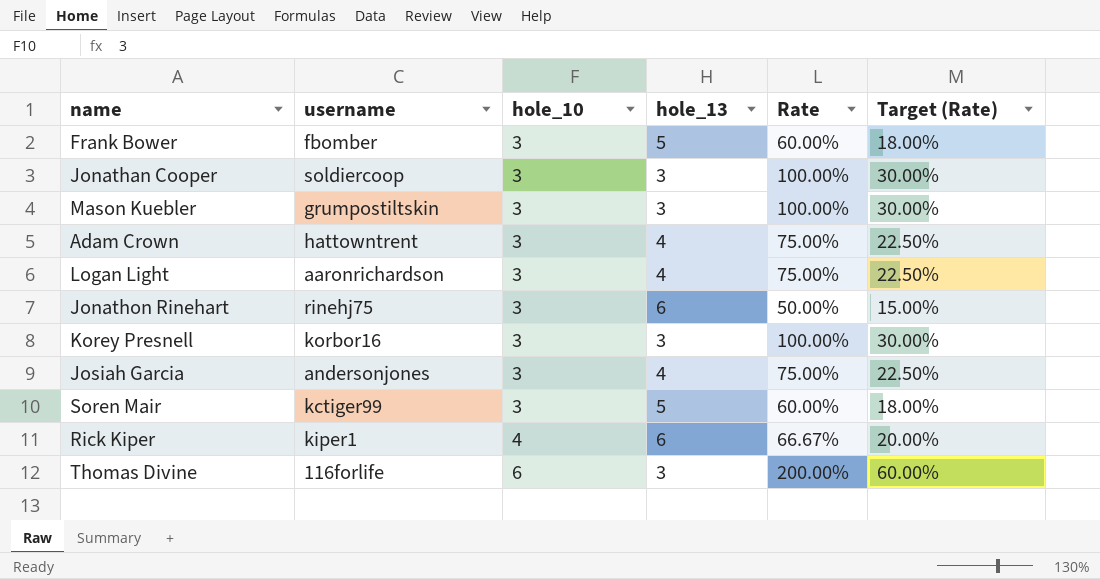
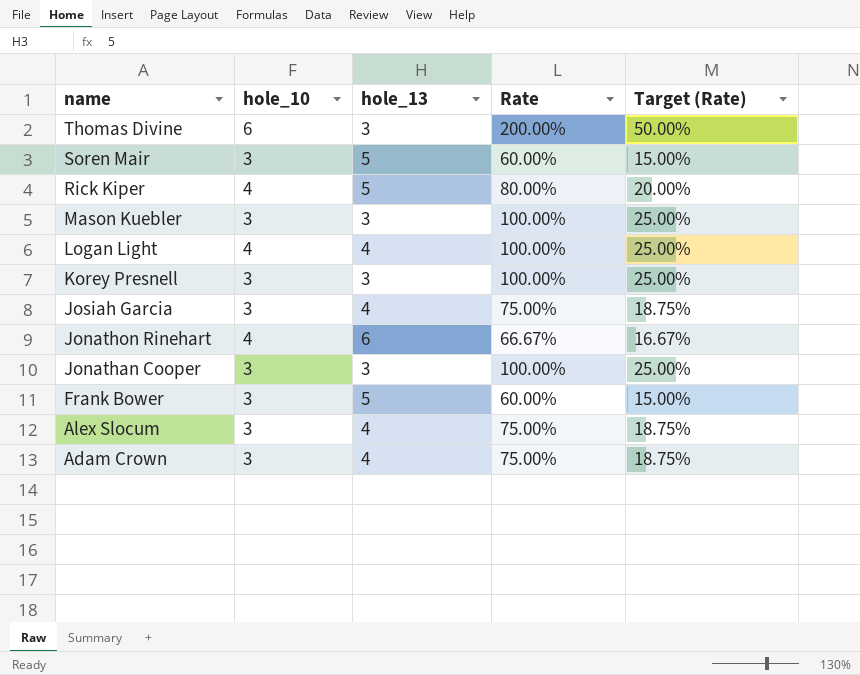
row order: hole_10 ascending -> name descending
column username | position: 2 -> none
column Target (Rate) | formula: [Rate] * 0.3 -> [Rate] * 0.25
Rick Kiper | hole_13: 6 -> 5
Rick Kiper | Rate: 66.67% -> 80.00%
Logan Light | hole_10: 3 -> 4
Logan Light | Rate: 75.00% -> 100.00%
Jonathon Rinehart | hole_10: 3 -> 4
Jonathon Rinehart | Rate: 50.00% -> 66.67%
row Alex Slocum: none -> 3 | 4 | 75.00% | 18.75%

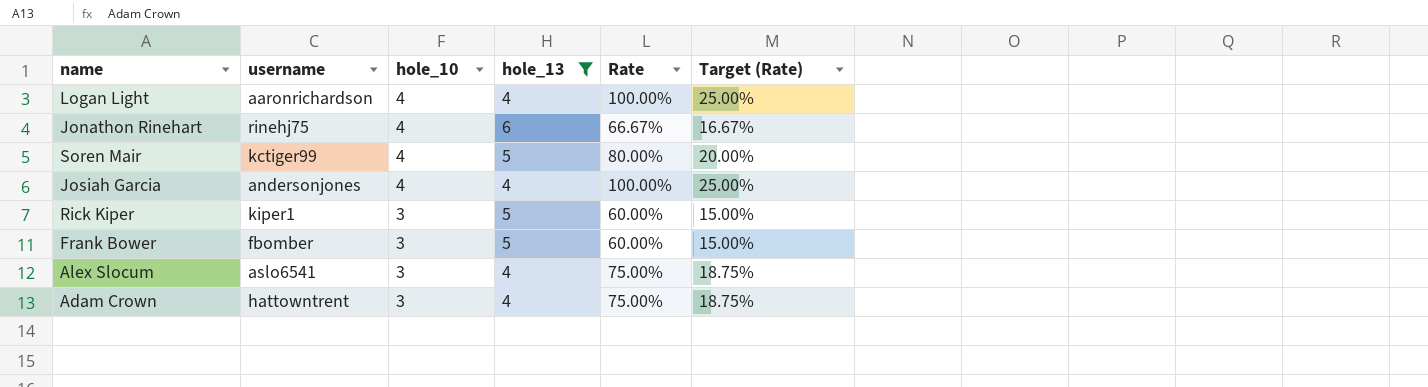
filter: none -> hole_13 != 3
row order: name descending -> hole_10 descending
column username | position: none -> 2
Soren Mair | hole_10: 3 -> 4
Soren Mair | Rate: 60.00% -> 80.00%
Soren Mair | Target (Rate): 15.00% -> 20.00%
Josiah Garcia | hole_10: 3 -> 4
Josiah Garcia | Rate: 75.00% -> 100.00%
Josiah Garcia | Target (Rate): 18.75% -> 25.00%
Rick Kiper | hole_10: 4 -> 3
Rick Kiper | Rate: 80.00% -> 60.00%
Rick Kiper | Target (Rate): 20.00% -> 15.00%

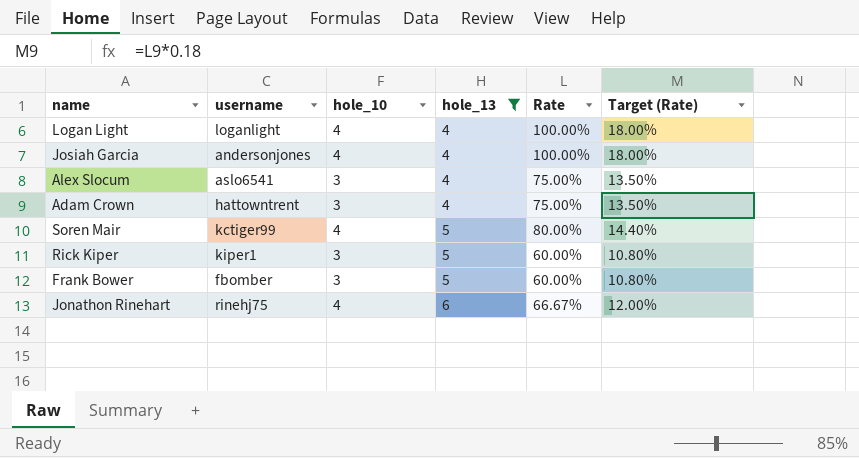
row order: hole_10 descending -> hole_13 ascending
column Target (Rate) | formula: [Rate] * 0.25 -> [Rate] * 0.18
Logan Light | username: aaronrichardson -> loganlight

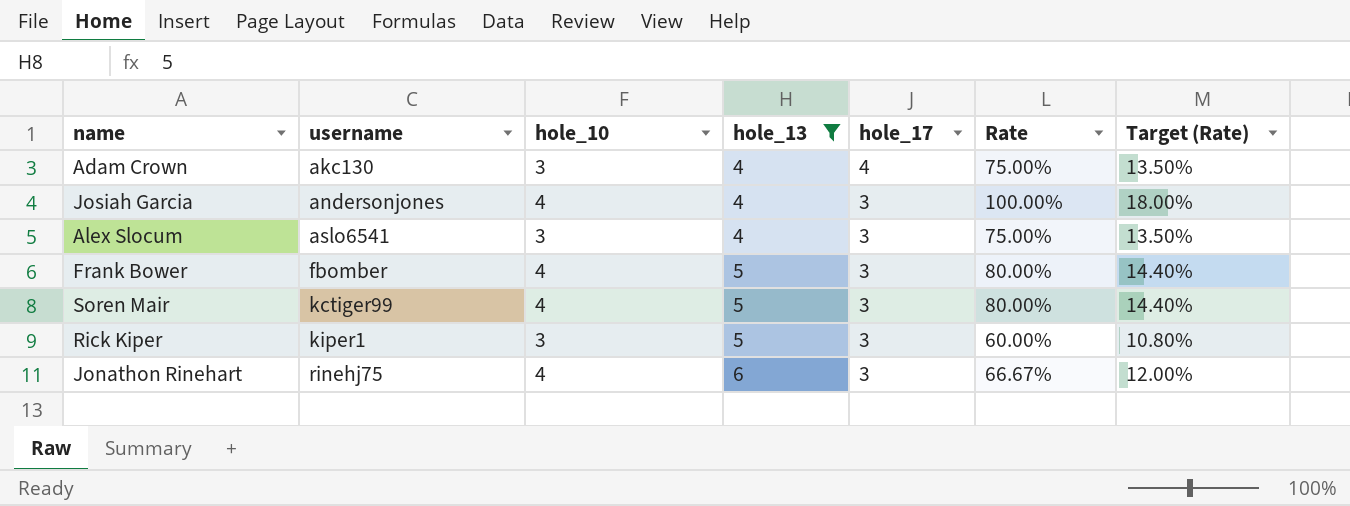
row order: hole_13 ascending -> username ascending
column hole_17 | position: none -> 5
row Logan Light: loganlight | 4 | 4 | 100.00% | 18.00% -> none
Adam Crown | username: hattowntrent -> akc130
Frank Bower | hole_10: 3 -> 4
Frank Bower | Rate: 60.00% -> 80.00%
Frank Bower | Target (Rate): 10.80% -> 14.40%

